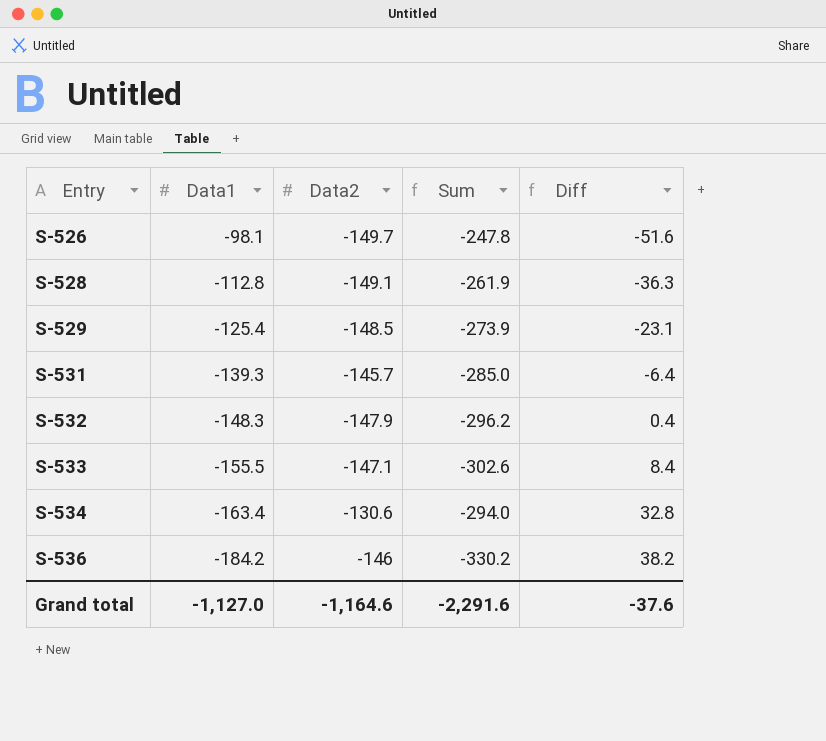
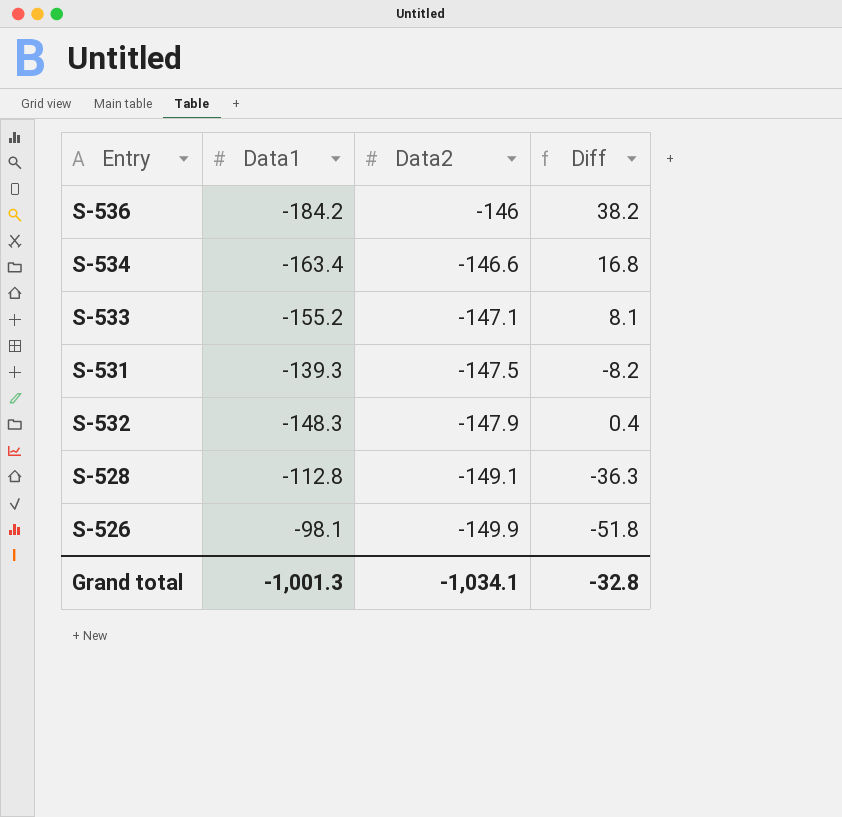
row order: Entry ascending -> Data2 descending
column Sum | formula: [Data1] + [Data2] -> none
row S-529: -125.4 | -148.5 | -273.9 | -23.1 -> none
S-534 | Data2: -130.6 -> -146.6
S-534 | Diff: 32.8 -> 16.8
S-533 | Data1: -155.5 -> -155.2
S-533 | Diff: 8.4 -> 8.1
S-531 | Data2: -145.7 -> -147.5
S-531 | Diff: -6.4 -> -8.2
S-526 | Data2: -149.7 -> -149.9
S-526 | Diff: -51.6 -> -51.8
Grand total | Data1: -1,127.0 -> -1,001.3
Grand total | Data2: -1,164.6 -> -1,034.1
Grand total | Diff: -37.6 -> -32.8

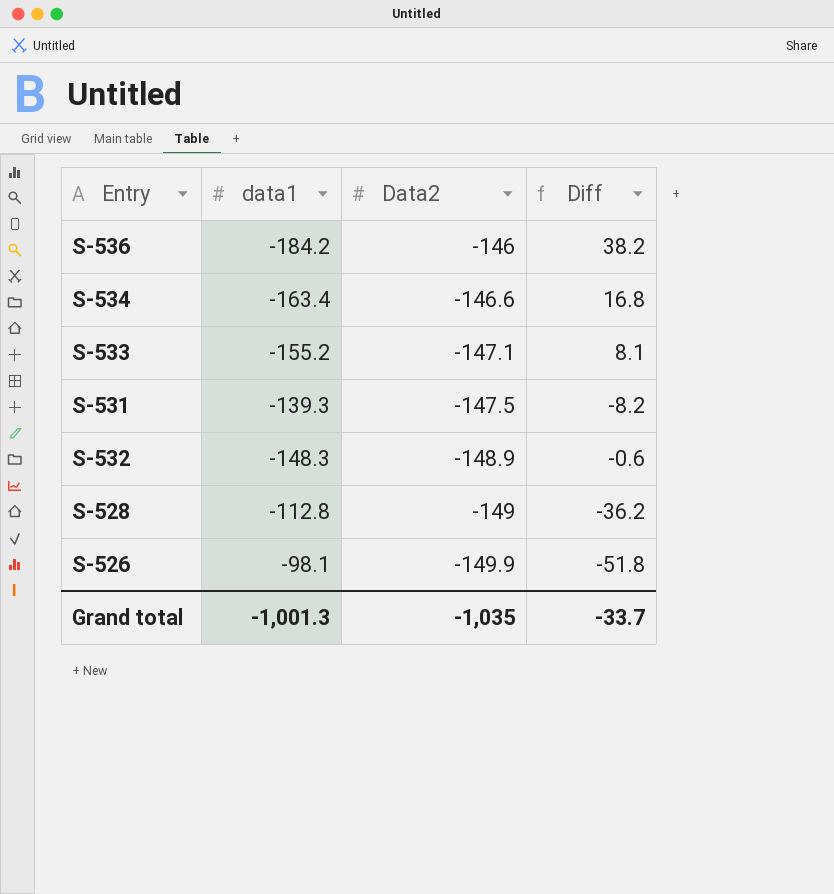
column name: Data1 -> data1
S-532 | Data2: -147.9 -> -148.9
S-532 | Diff: 0.4 -> -0.6
S-528 | Data2: -149.1 -> -149
S-528 | Diff: -36.3 -> -36.2
Grand total | Data2: -1,034.1 -> -1,035
Grand total | Diff: -32.8 -> -33.7

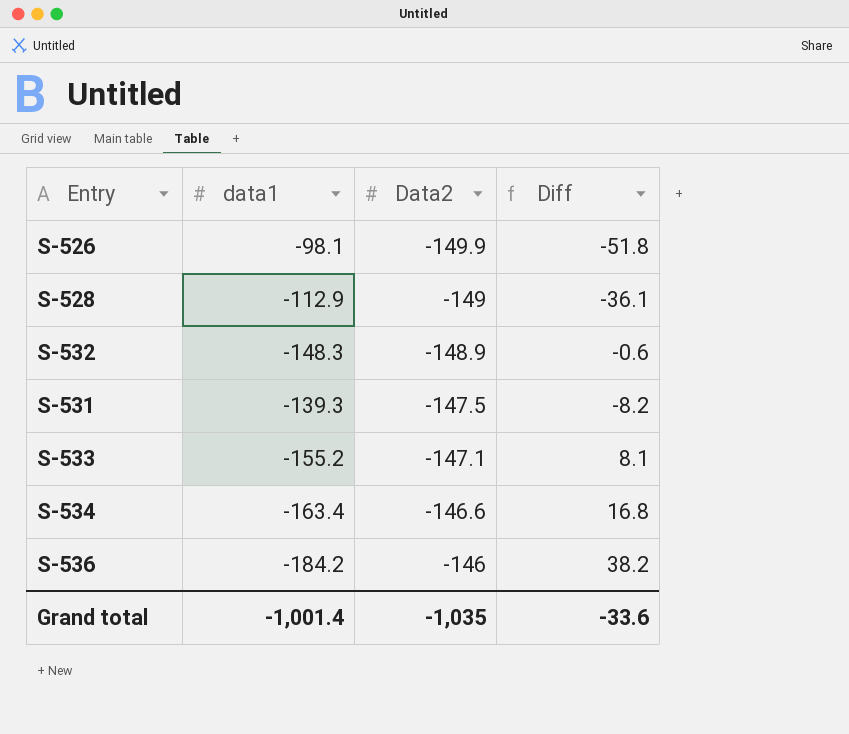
row order: Data2 descending -> Data2 ascending
S-528 | data1: -112.8 -> -112.9
S-528 | Diff: -36.2 -> -36.1
Grand total | data1: -1,001.3 -> -1,001.4
Grand total | Diff: -33.7 -> -33.6

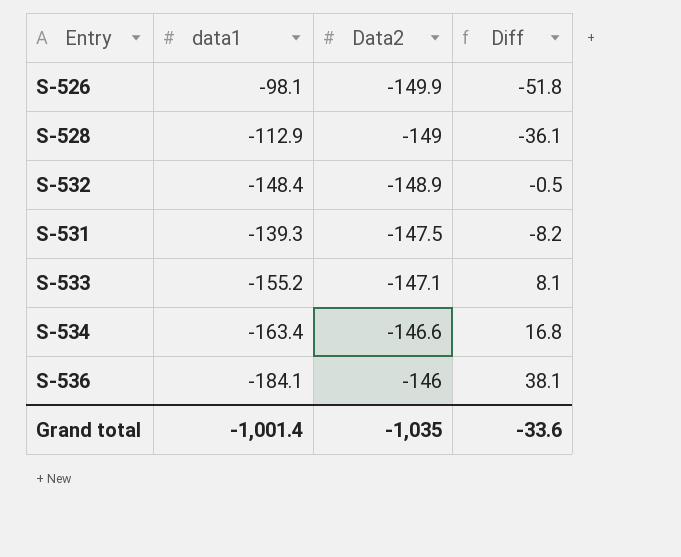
S-532 | data1: -148.3 -> -148.4
S-532 | Diff: -0.6 -> -0.5
S-536 | data1: -184.2 -> -184.1
S-536 | Diff: 38.2 -> 38.1

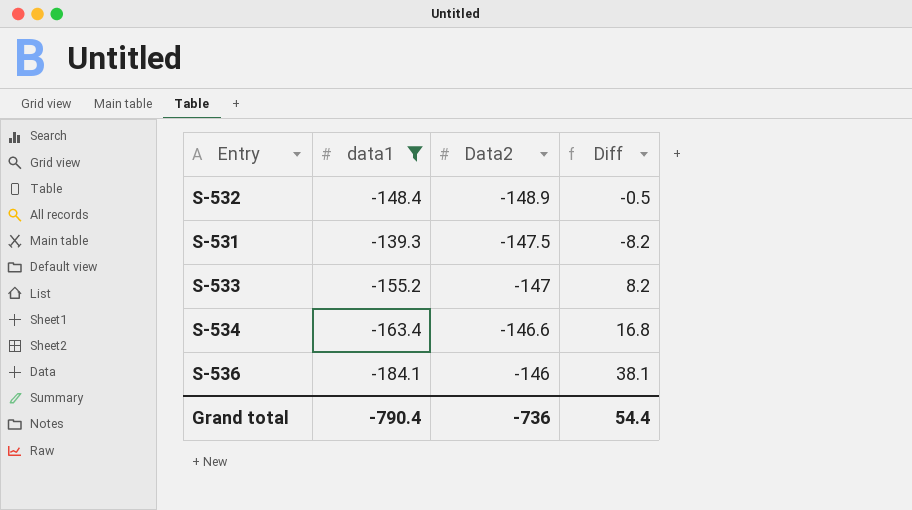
filter: none -> data1 <= -139.3
S-533 | Data2: -147.1 -> -147
S-533 | Diff: 8.1 -> 8.2
Grand total | data1: -1,001.4 -> -790.4
Grand total | Data2: -1,035 -> -736
Grand total | Diff: -33.6 -> 54.4

